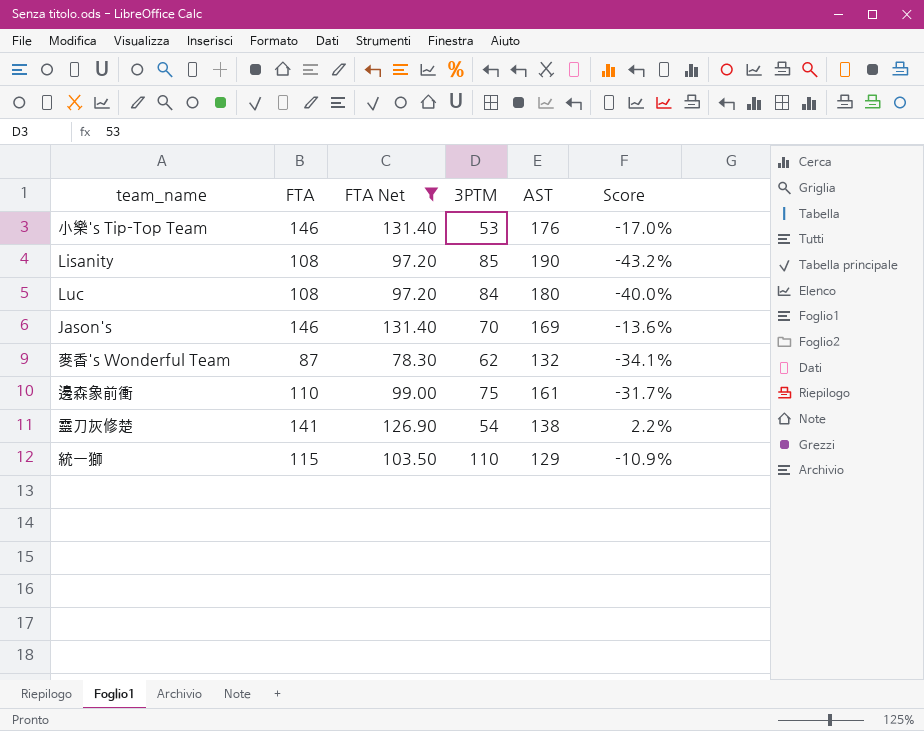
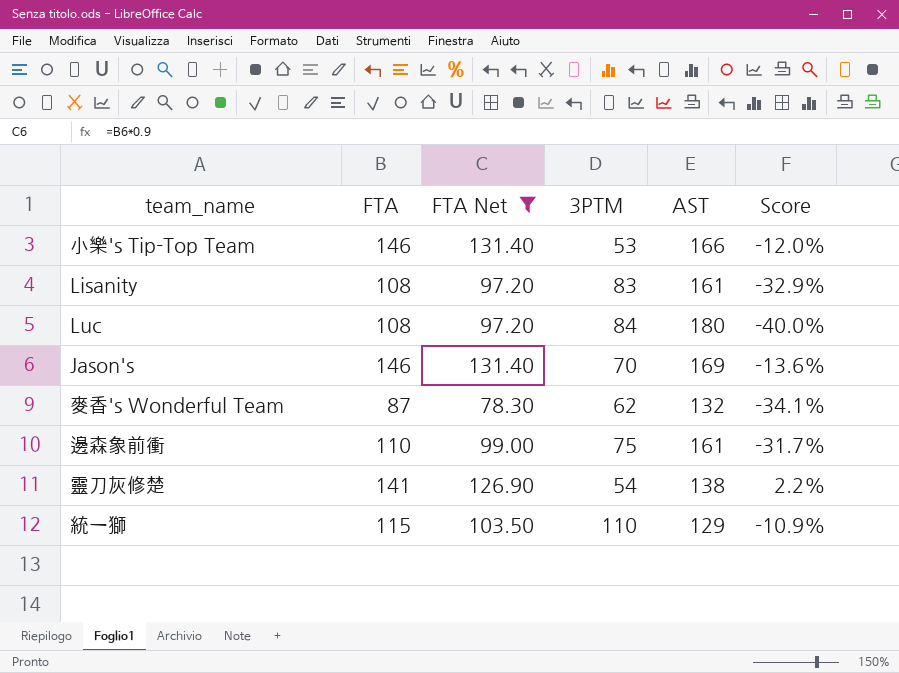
小樂's Tip-Top Team | AST: 176 -> 166
小樂's Tip-Top Team | Score: -17.0% -> -12.0%
Lisanity | 3PTM: 85 -> 83
Lisanity | AST: 190 -> 161
Lisanity | Score: -43.2% -> -32.9%

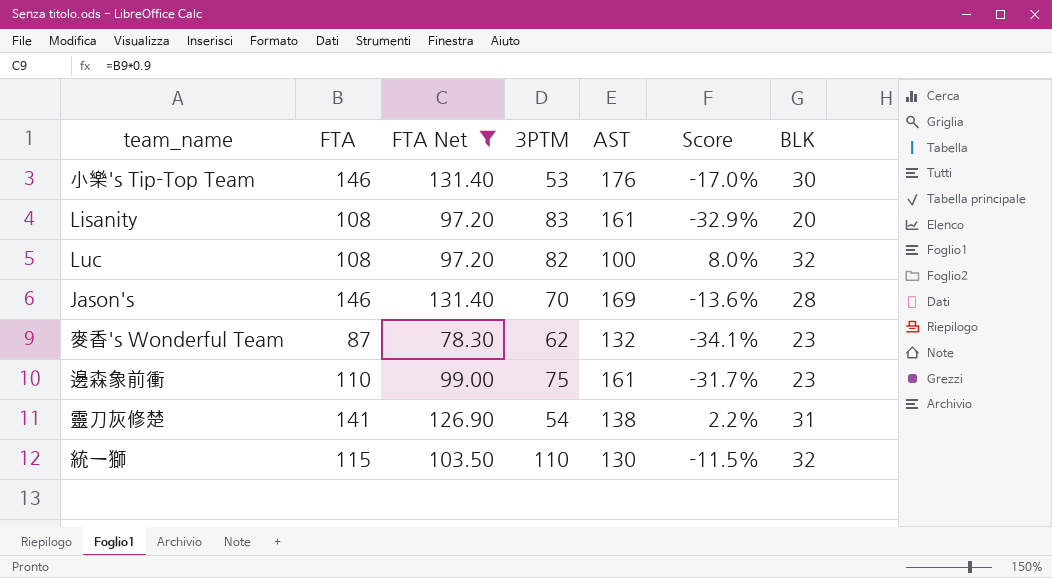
column BLK | position: none -> 7
小樂's Tip-Top Team | AST: 166 -> 176
小樂's Tip-Top Team | Score: -12.0% -> -17.0%
Luc | 3PTM: 84 -> 82
Luc | AST: 180 -> 100
Luc | Score: -40.0% -> 8.0%
統一獅 | AST: 129 -> 130
統一獅 | Score: -10.9% -> -11.5%

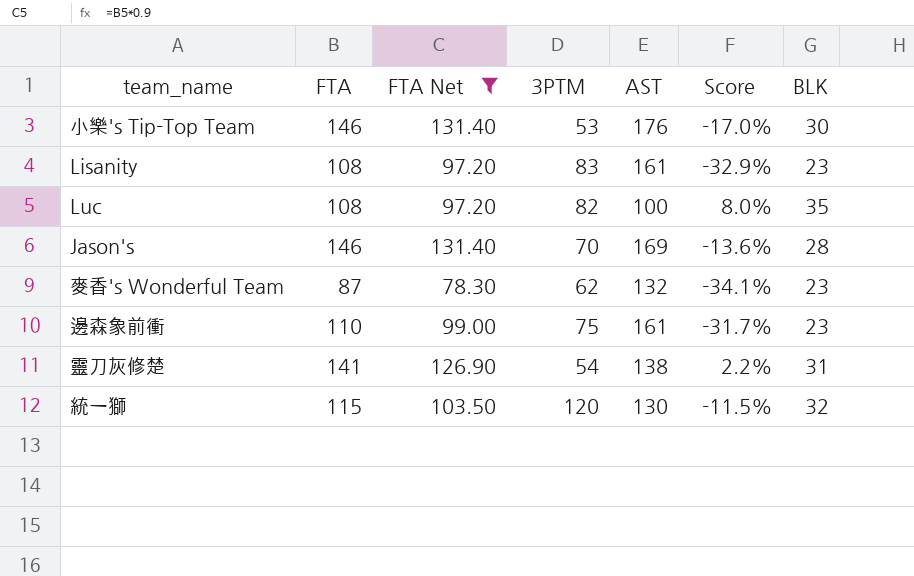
Lisanity | BLK: 20 -> 23
Luc | BLK: 32 -> 35
統一獅 | 3PTM: 110 -> 120

